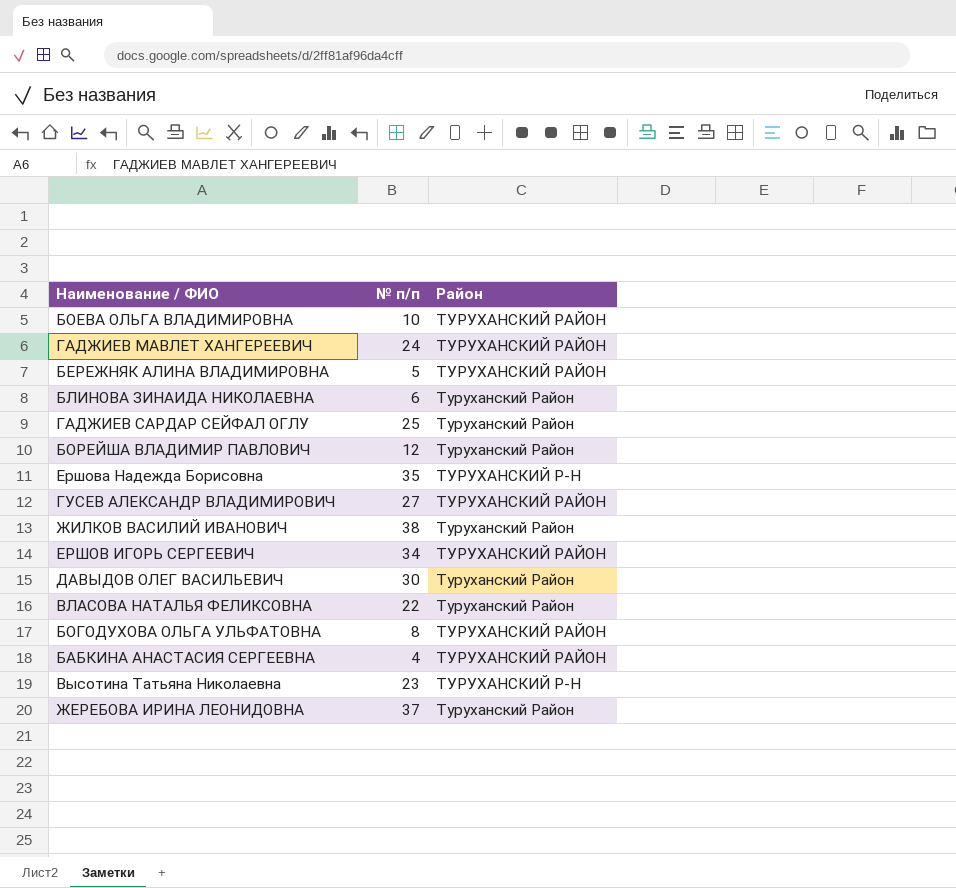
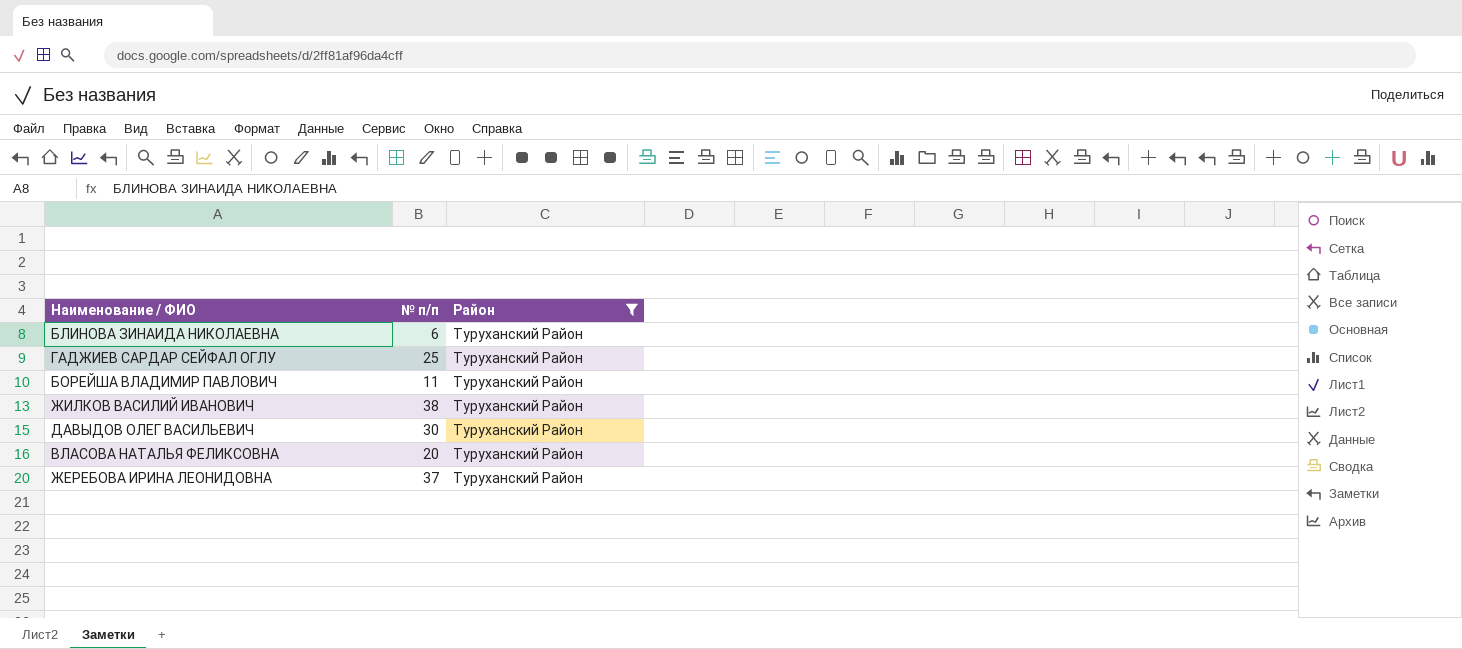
filter: none -> Район = Туруханский Район
БОРЕЙША ВЛАДИМИР ПАВЛОВИЧ | № п/п: 12 -> 11
ВЛАСОВА НАТАЛЬЯ ФЕЛИКСОВНА | № п/п: 22 -> 20

